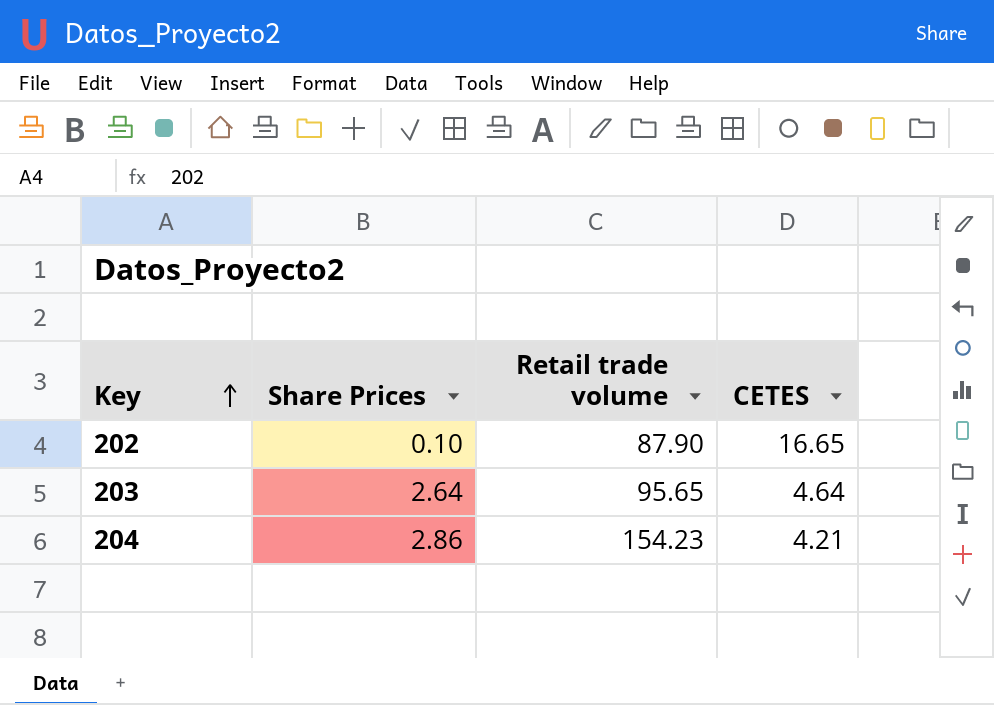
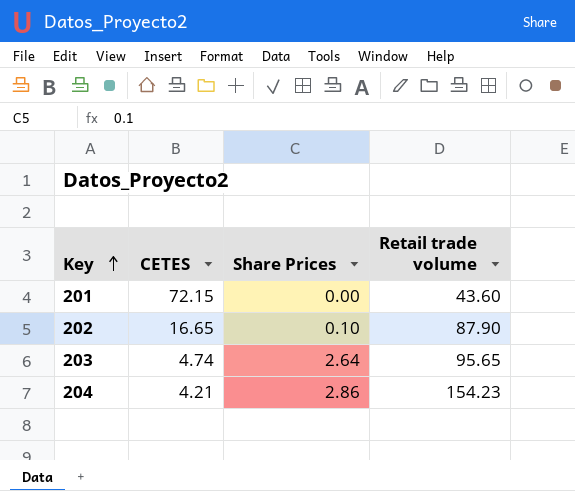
column CETES | position: 4 -> 2
row 201: none -> 72.15 | 0.00 | 43.60
203 | CETES: 4.64 -> 4.74

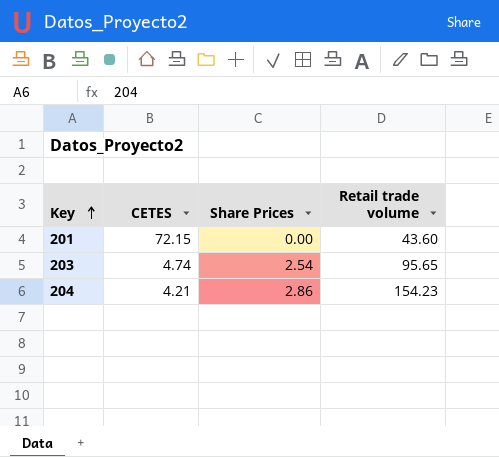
row 202: 16.65 | 0.10 | 87.90 -> none
203 | Share Prices: 2.64 -> 2.54

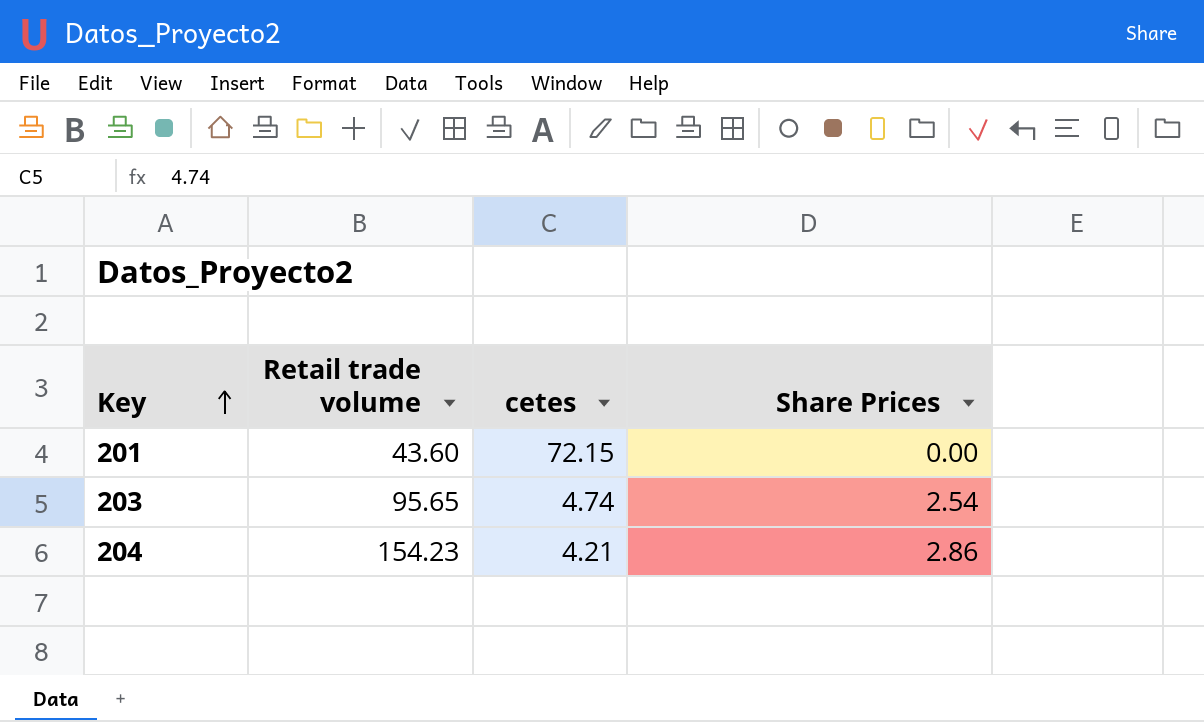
column Retail trade volume | position: 4 -> 2
column name: CETES -> cetes

